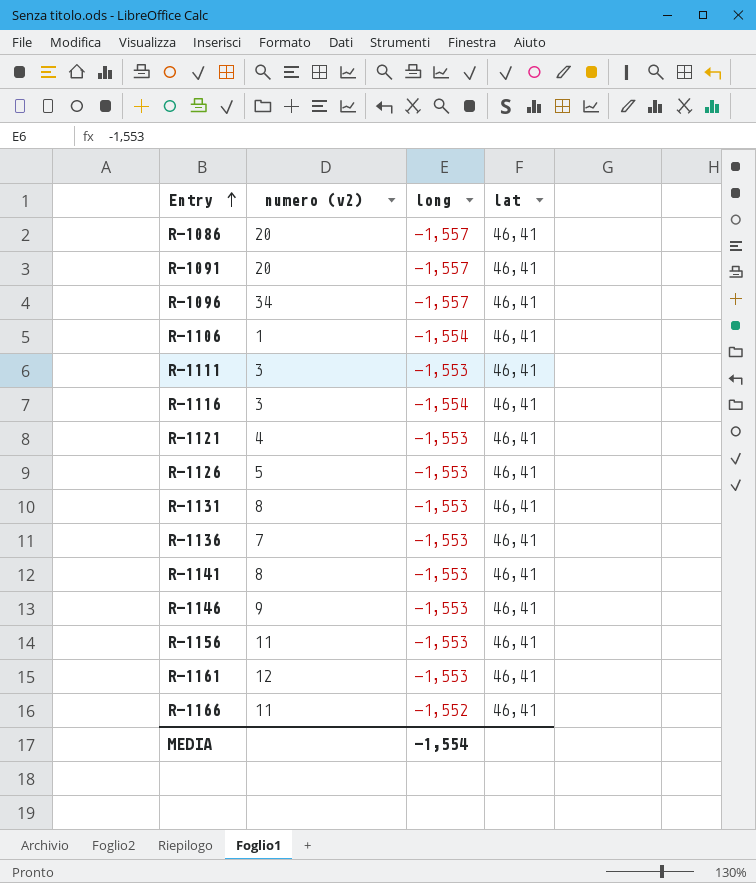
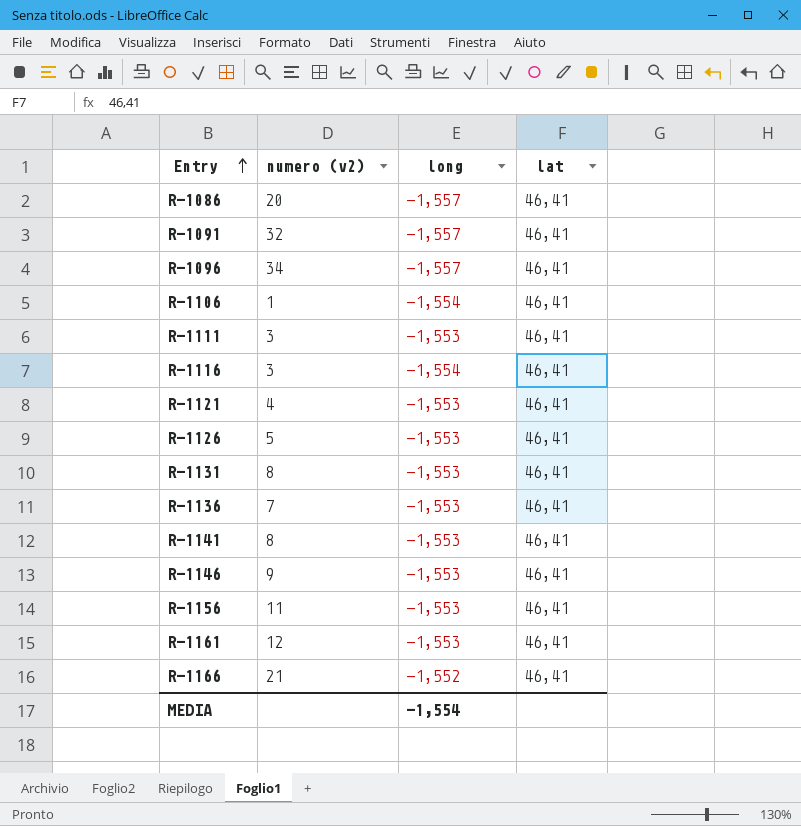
R-1091 | numero (v2): 20 -> 32
R-1166 | numero (v2): 11 -> 21

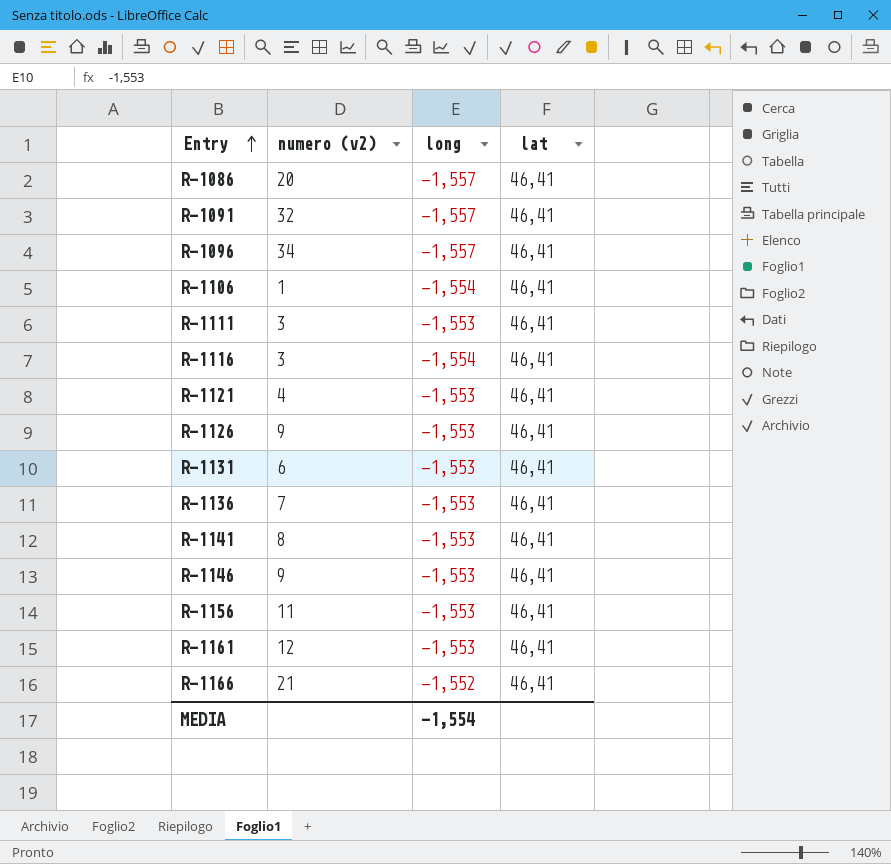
R-1126 | numero (v2): 5 -> 9
R-1131 | numero (v2): 8 -> 6

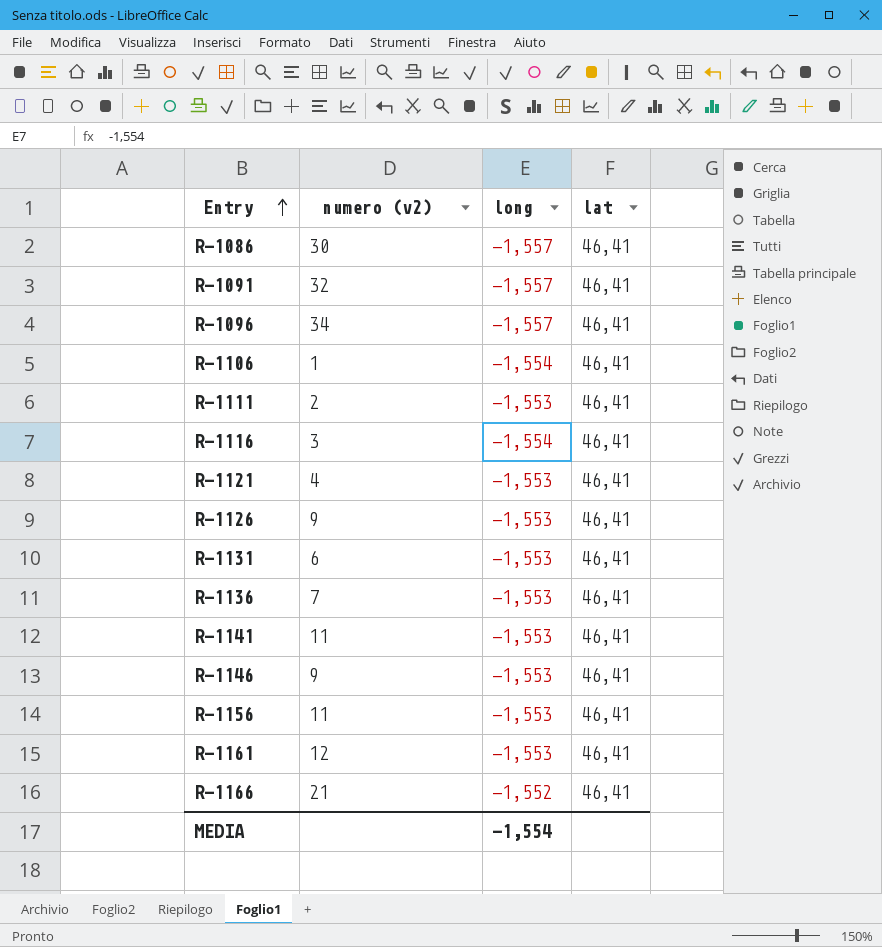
R-1086 | numero (v2): 20 -> 30
R-1111 | numero (v2): 3 -> 2
R-1141 | numero (v2): 8 -> 11

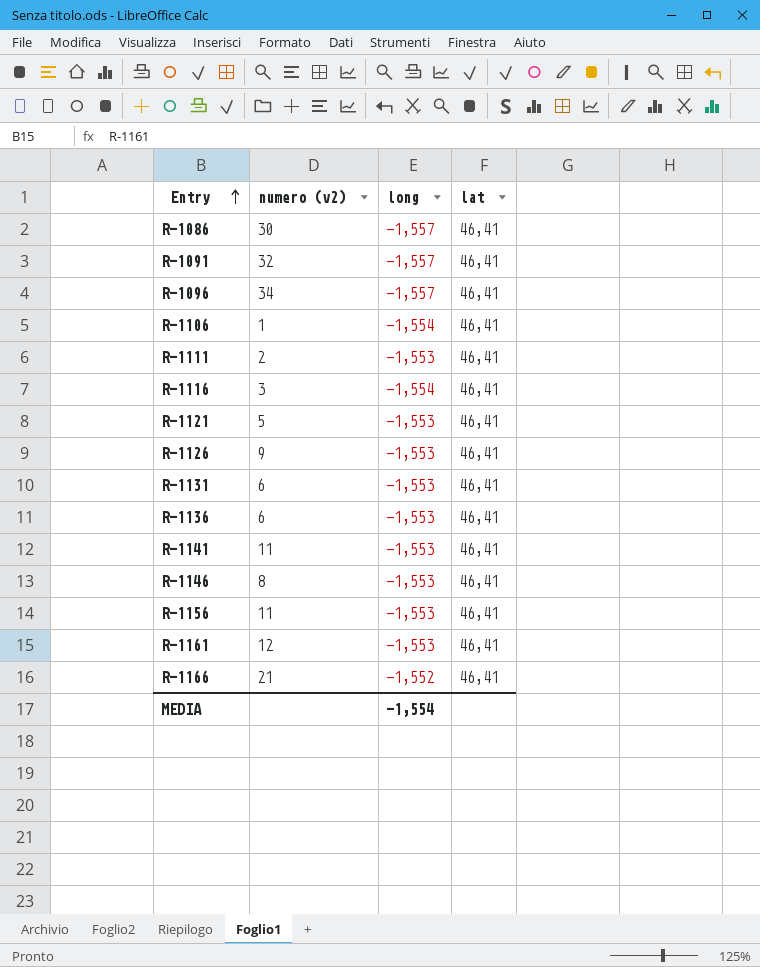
R-1121 | numero (v2): 4 -> 5
R-1136 | numero (v2): 7 -> 6
R-1146 | numero (v2): 9 -> 8

